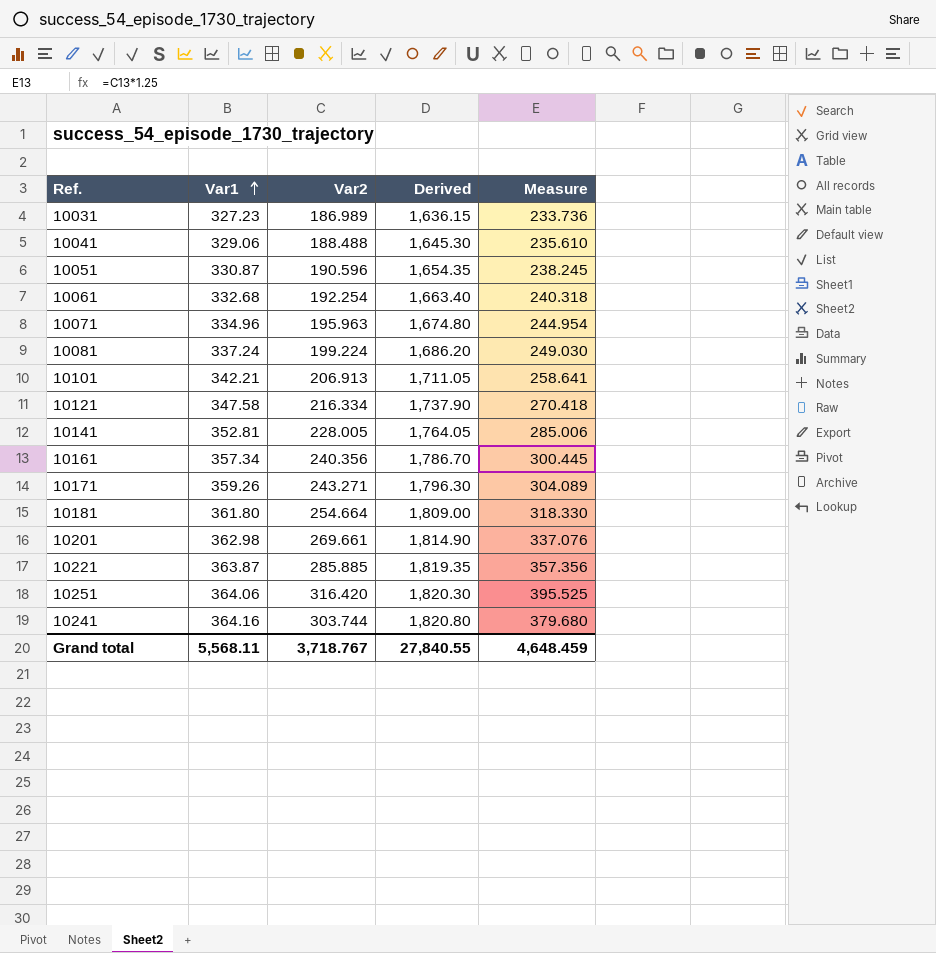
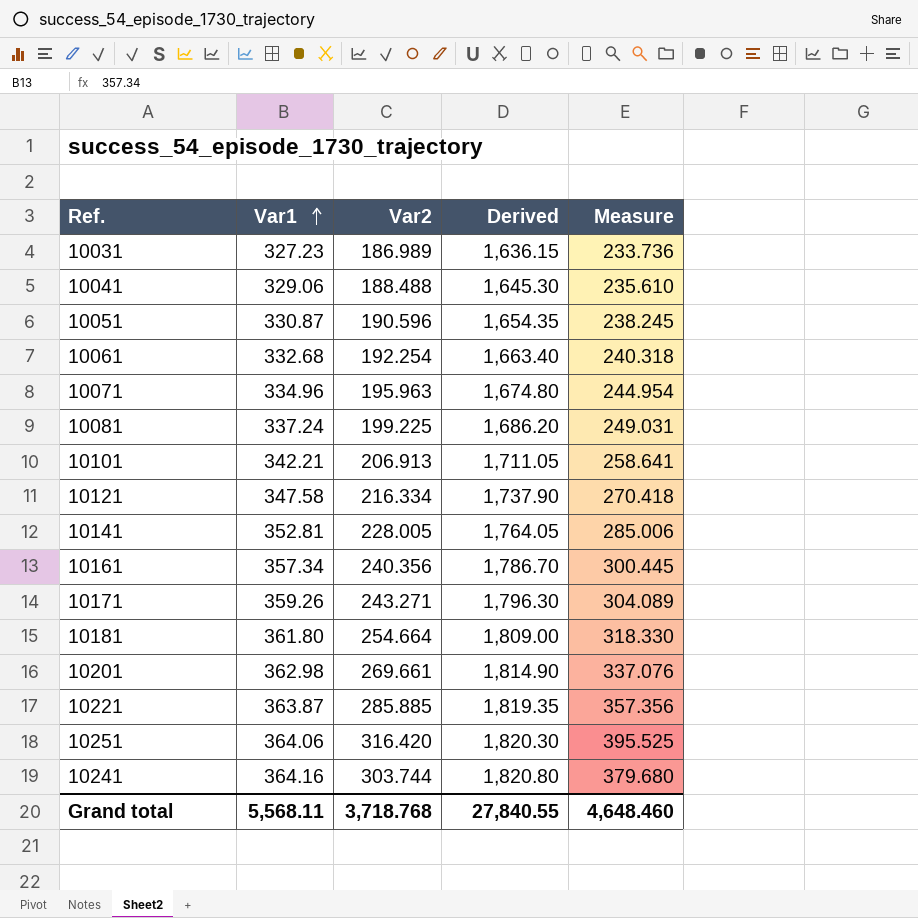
10081 | Var2: 199.224 -> 199.225
10081 | Measure: 249.030 -> 249.031
Grand total | Var2: 3,718.767 -> 3,718.768
Grand total | Measure: 4,648.459 -> 4,648.460

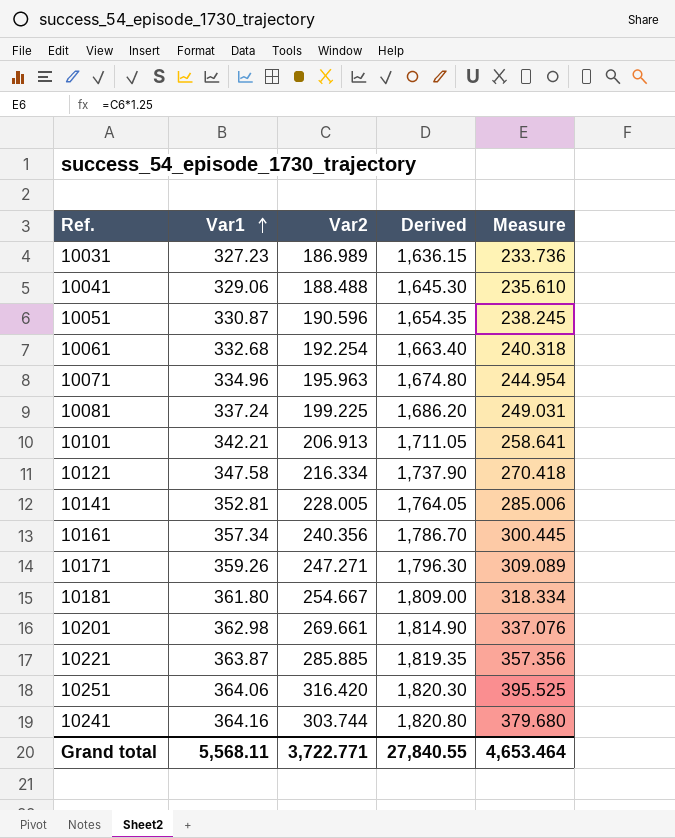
10171 | Var2: 243.271 -> 247.271
10171 | Measure: 304.089 -> 309.089
10181 | Var2: 254.664 -> 254.667
10181 | Measure: 318.330 -> 318.334
Grand total | Var2: 3,718.768 -> 3,722.771
Grand total | Measure: 4,648.460 -> 4,653.464

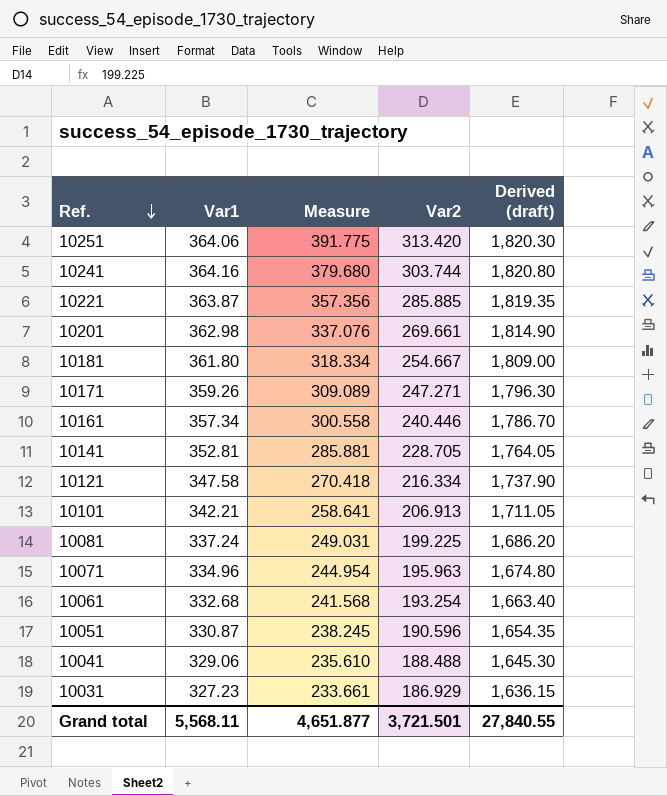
row order: Var1 ascending -> Ref. descending
column Measure | position: 5 -> 3
column name: Derived -> Derived (draft)
10251 | Measure: 395.525 -> 391.775
10251 | Var2: 316.420 -> 313.420
10161 | Measure: 300.445 -> 300.558
10161 | Var2: 240.356 -> 240.446
10141 | Measure: 285.006 -> 285.881
10141 | Var2: 228.005 -> 228.705
10061 | Measure: 240.318 -> 241.568
10061 | Var2: 192.254 -> 193.254
10031 | Measure: 233.736 -> 233.661
10031 | Var2: 186.989 -> 186.929
Grand total | Measure: 4,653.464 -> 4,651.877
Grand total | Var2: 3,722.771 -> 3,721.501

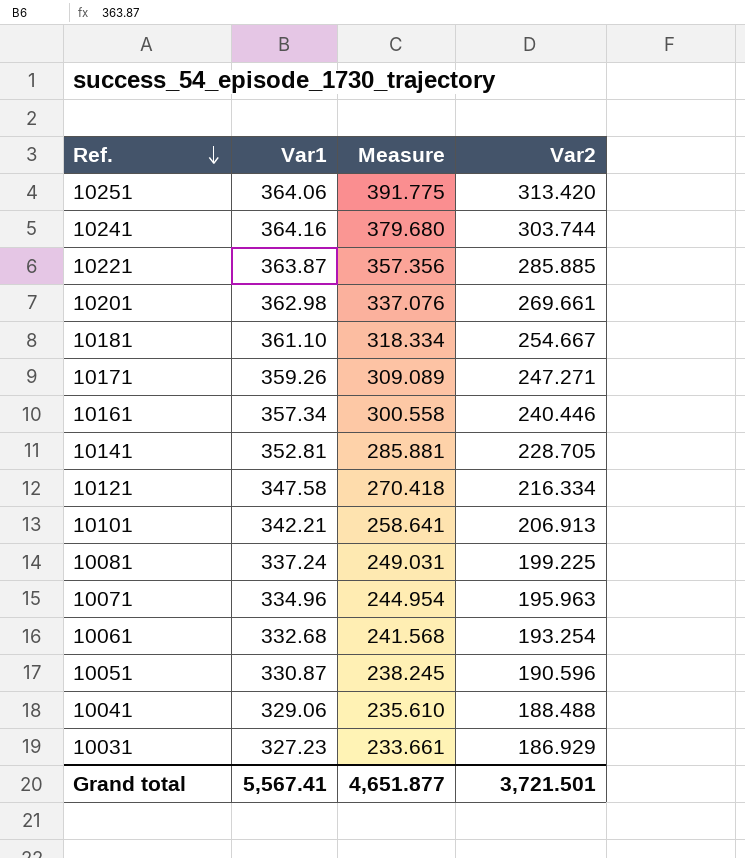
column Derived (draft) | formula: [Var1] * 5 -> none
10181 | Var1: 361.80 -> 361.10
Grand total | Var1: 5,568.11 -> 5,567.41

